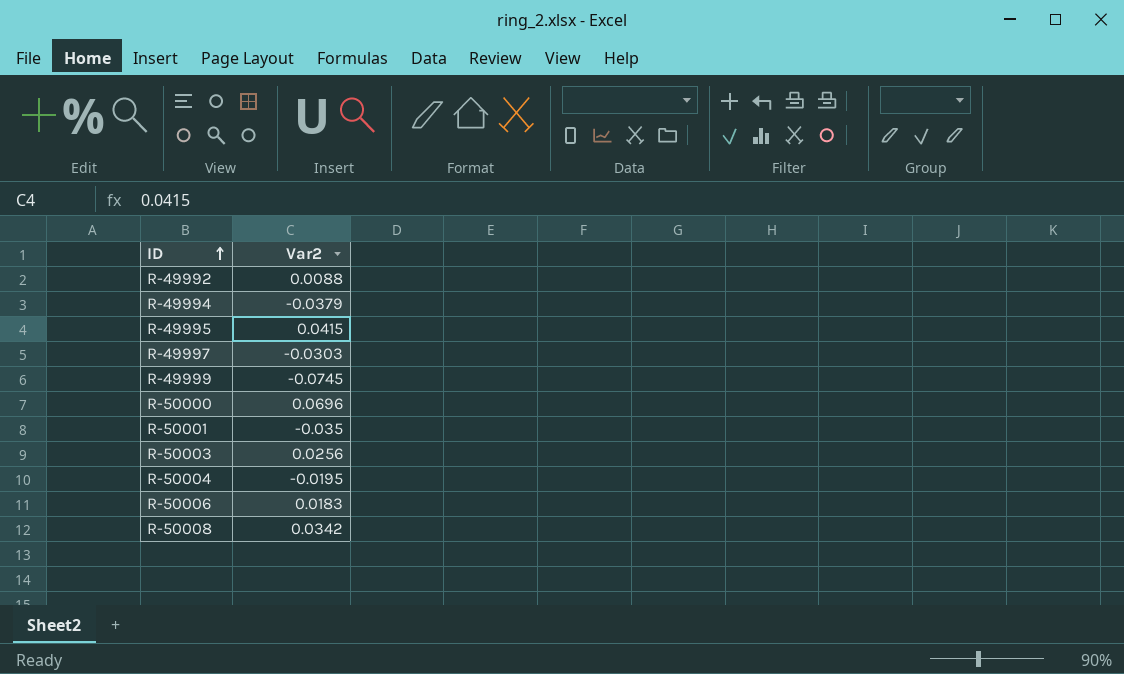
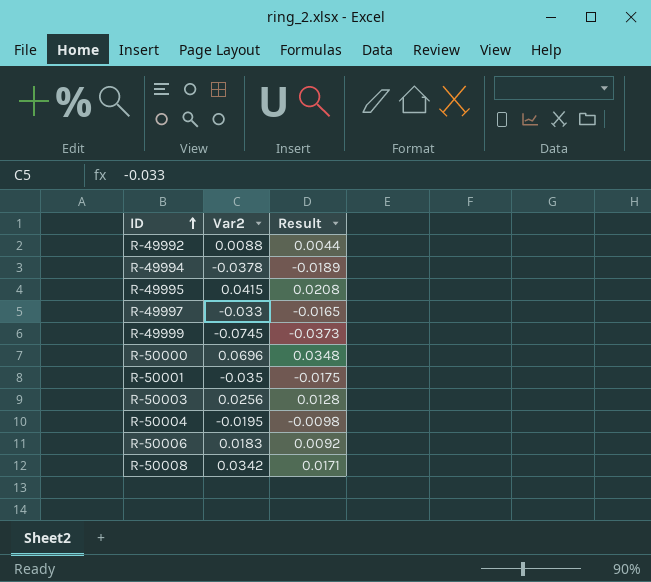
column Result | formula: none -> [Var2] * 0.5
R-49994 | Var2: -0.0379 -> -0.0378
R-49997 | Var2: -0.0303 -> -0.033

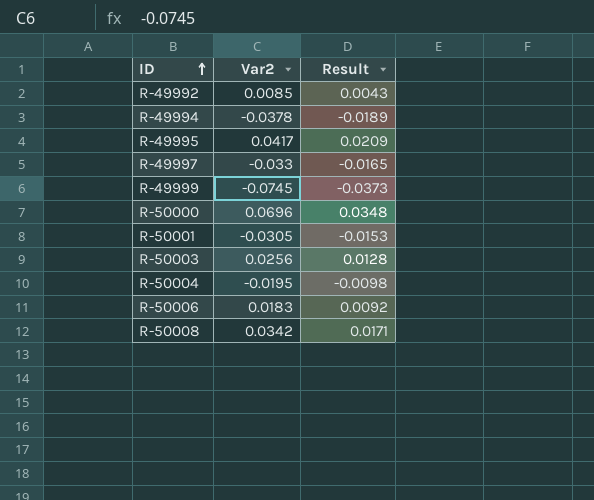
R-49992 | Var2: 0.0088 -> 0.0085
R-49992 | Result: 0.0044 -> 0.0043
R-49995 | Var2: 0.0415 -> 0.0417
R-49995 | Result: 0.0208 -> 0.0209
R-50001 | Var2: -0.035 -> -0.0305
R-50001 | Result: -0.0175 -> -0.0153

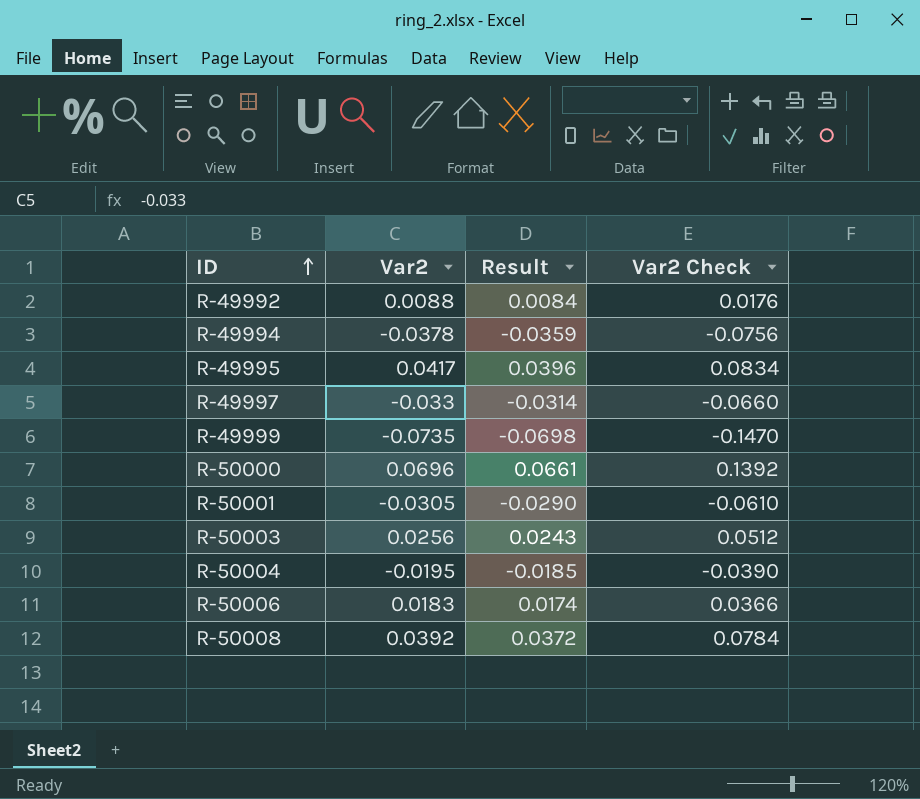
column Result | formula: [Var2] * 0.5 -> [Var2] * 0.95
column Var2 Check | formula: none -> [Var2] * 2
R-49992 | Var2: 0.0085 -> 0.0088
R-49999 | Var2: -0.0745 -> -0.0735
R-50008 | Var2: 0.0342 -> 0.0392

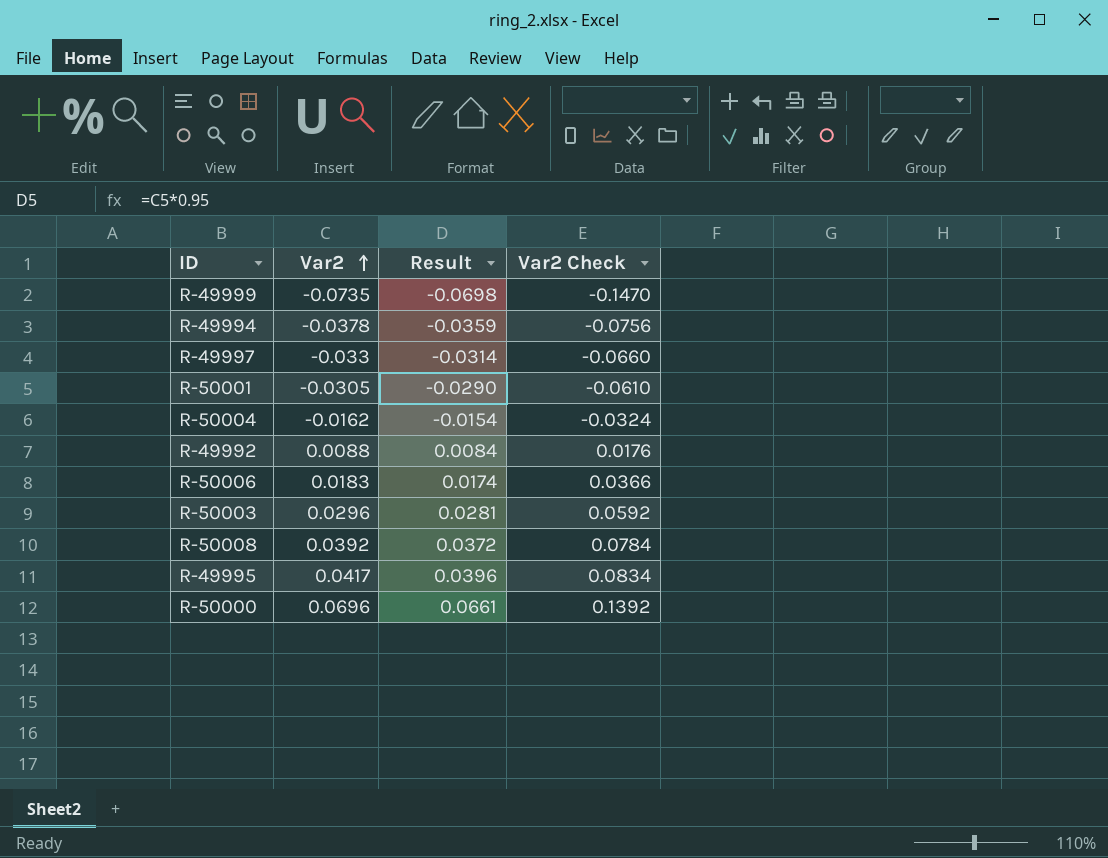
row order: ID ascending -> Var2 ascending
R-50004 | Var2: -0.0195 -> -0.0162
R-50004 | Result: -0.0185 -> -0.0154
R-50004 | Var2 Check: -0.0390 -> -0.0324
R-50003 | Var2: 0.0256 -> 0.0296
R-50003 | Result: 0.0243 -> 0.0281
R-50003 | Var2 Check: 0.0512 -> 0.0592

